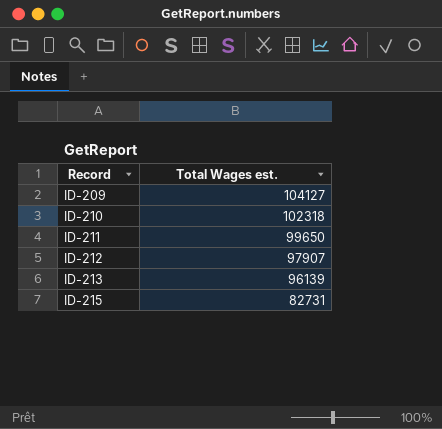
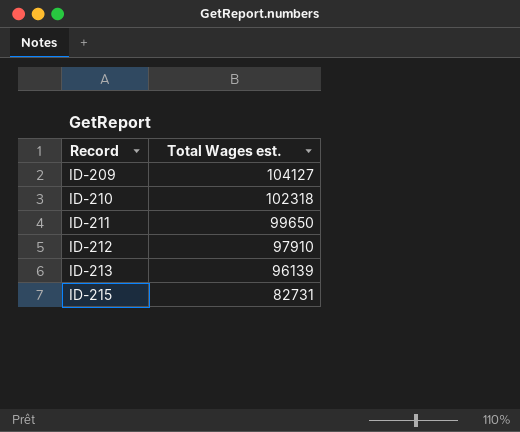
ID-212 | Total Wages est.: 97907 -> 97910

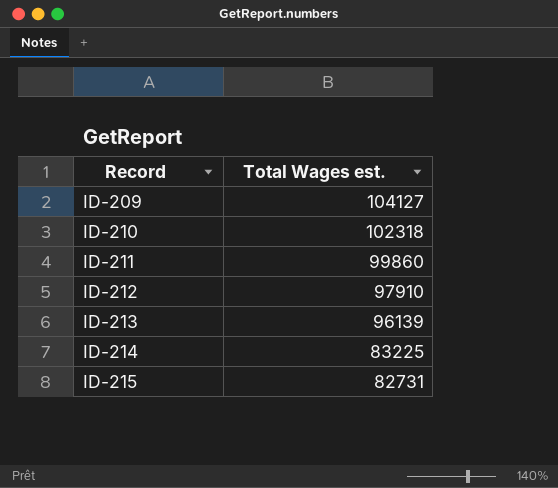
ID-211 | Total Wages est.: 99650 -> 99860
row ID-214: none -> 83225

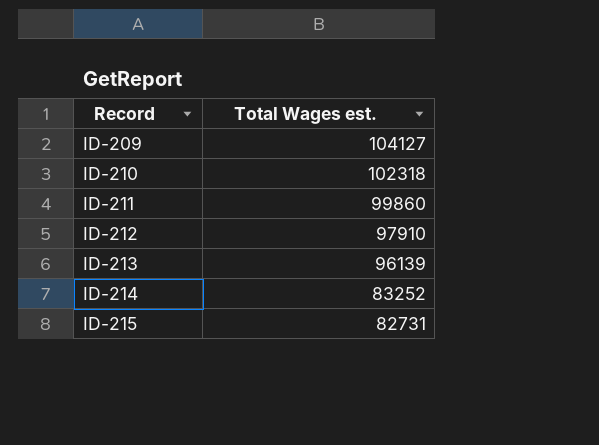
ID-214 | Total Wages est.: 83225 -> 83252

